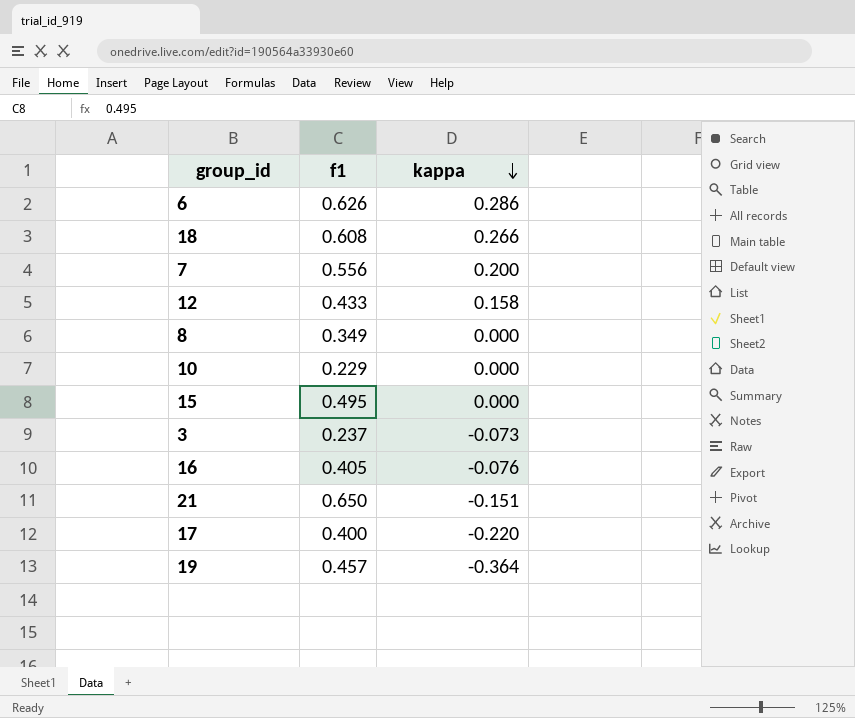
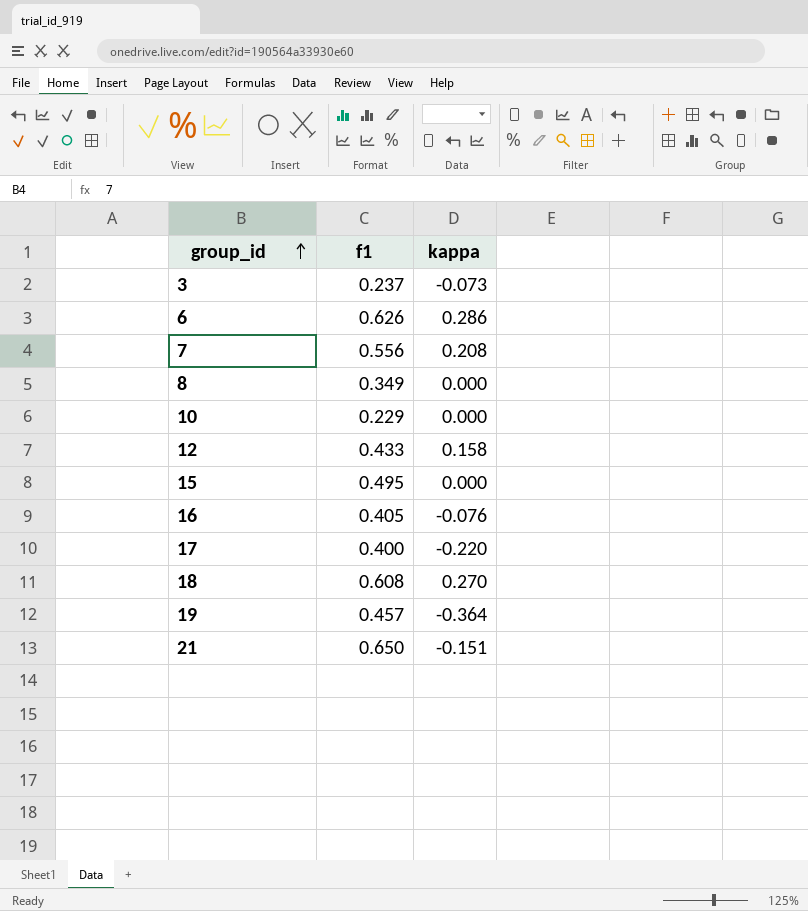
row order: kappa descending -> group_id ascending
7 | kappa: 0.200 -> 0.208
18 | kappa: 0.266 -> 0.270

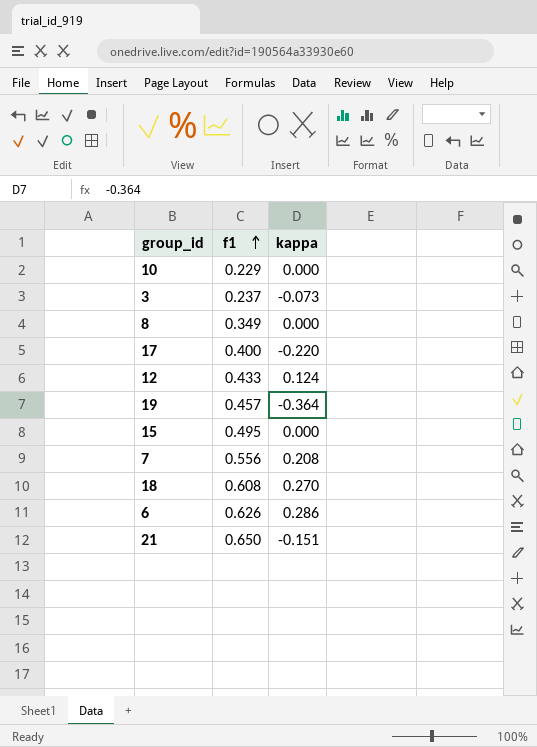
row order: group_id ascending -> f1 ascending
row 16: 0.405 | -0.076 -> none
12 | kappa: 0.158 -> 0.124

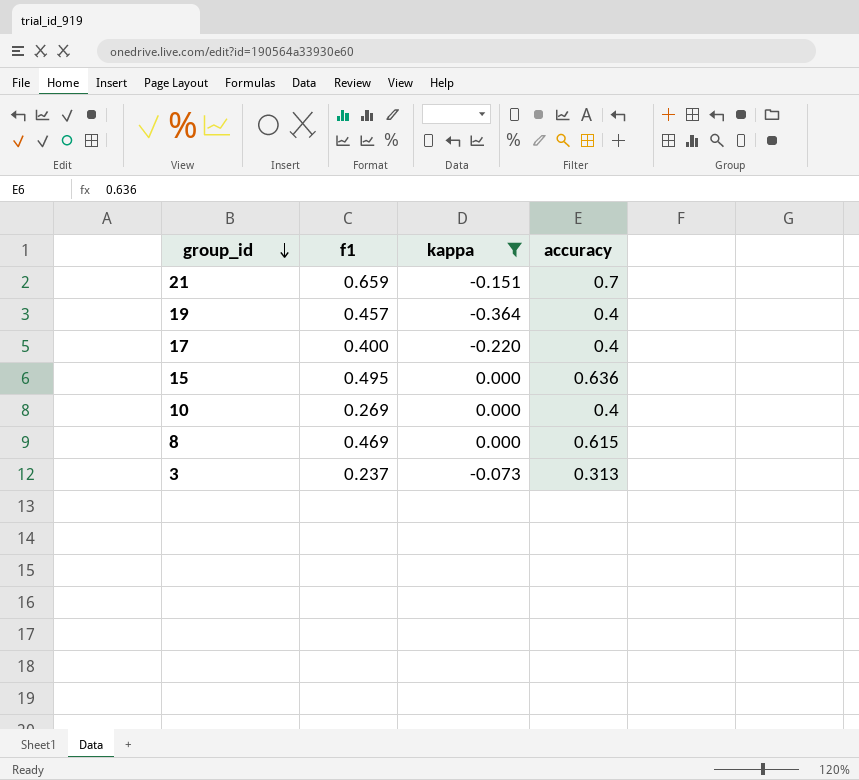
filter: none -> kappa <= 0.000
row order: f1 ascending -> group_id descending
column accuracy | position: none -> 4
21 | f1: 0.650 -> 0.659
10 | f1: 0.229 -> 0.269
8 | f1: 0.349 -> 0.469

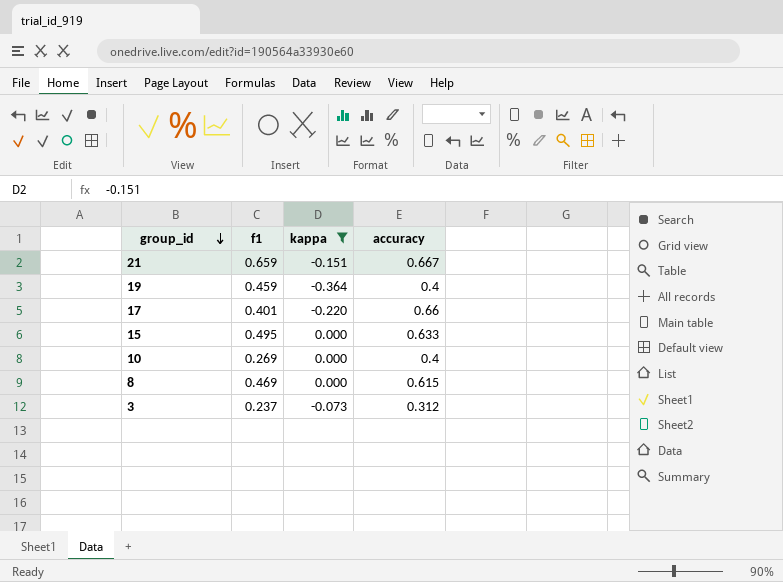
21 | accuracy: 0.7 -> 0.667
19 | f1: 0.457 -> 0.459
17 | f1: 0.400 -> 0.401
17 | accuracy: 0.4 -> 0.66
15 | accuracy: 0.636 -> 0.633
3 | accuracy: 0.313 -> 0.312

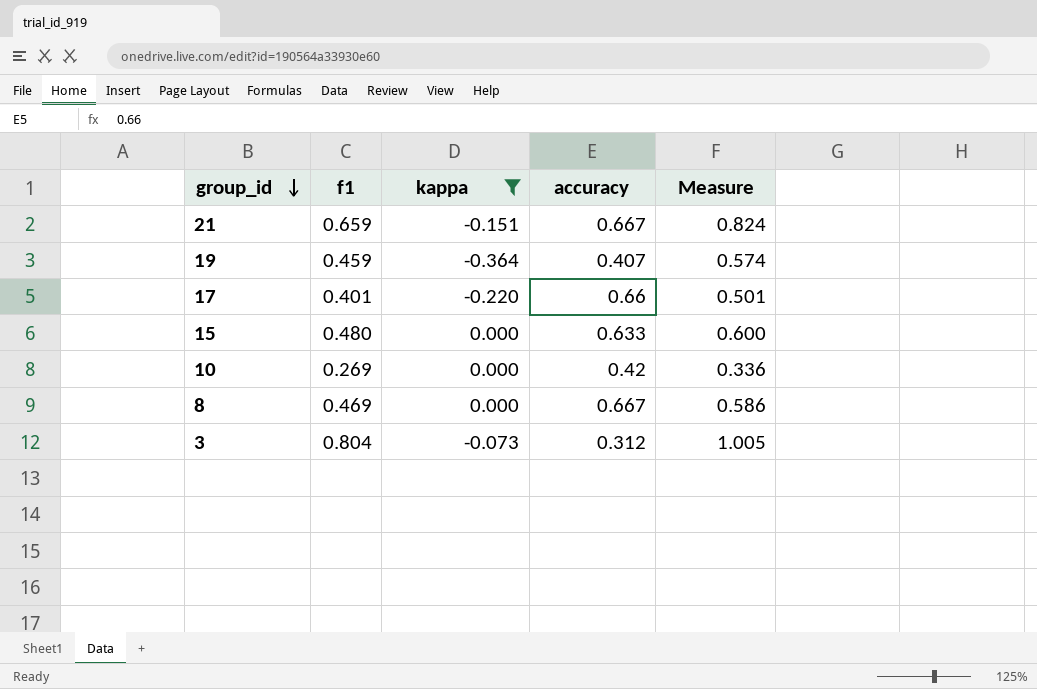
column Measure | formula: none -> [f1] * 1.25
19 | accuracy: 0.4 -> 0.407
15 | f1: 0.495 -> 0.480
10 | accuracy: 0.4 -> 0.42
8 | accuracy: 0.615 -> 0.667
3 | f1: 0.237 -> 0.804

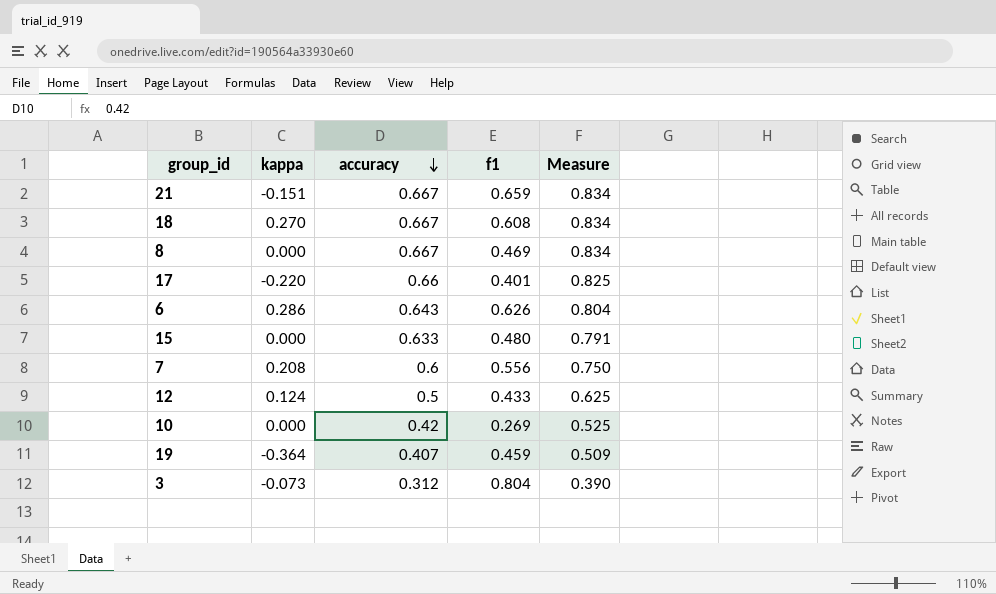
filter: kappa <= 0.000 -> none
row order: group_id descending -> accuracy descending
column f1 | position: 2 -> 4
column Measure | formula: [f1] * 1.25 -> [accuracy] * 1.25

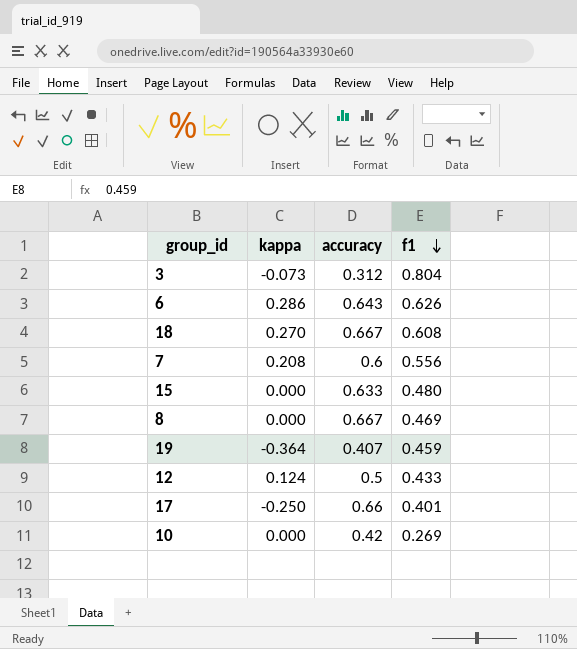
row order: accuracy descending -> f1 descending
column Measure | formula: [accuracy] * 1.25 -> none
row 21: -0.151 | 0.667 | 0.659 | 0.834 -> none
17 | kappa: -0.220 -> -0.250

